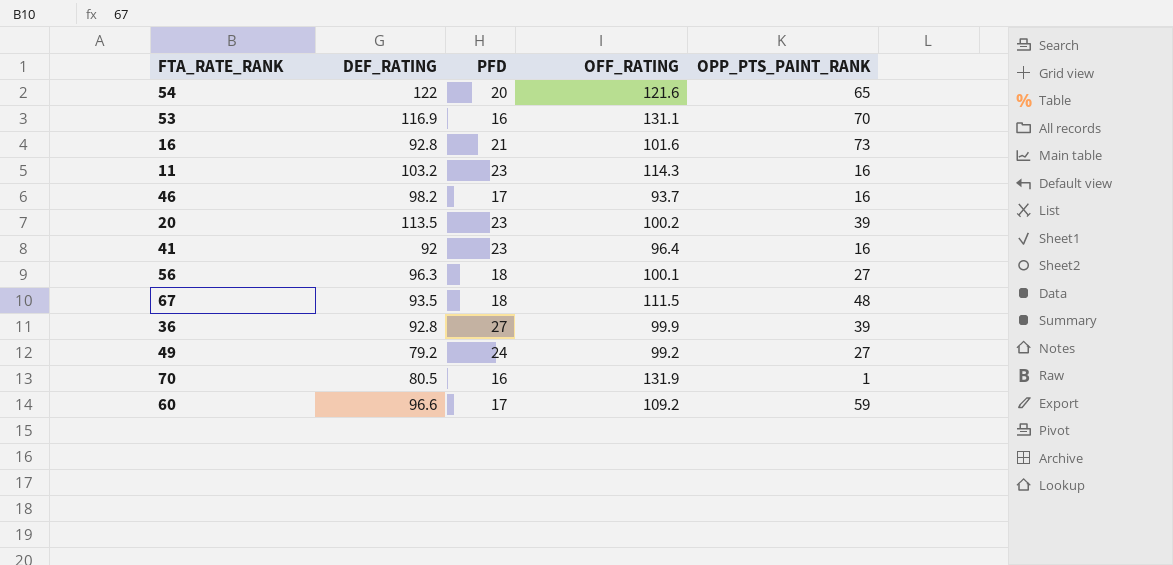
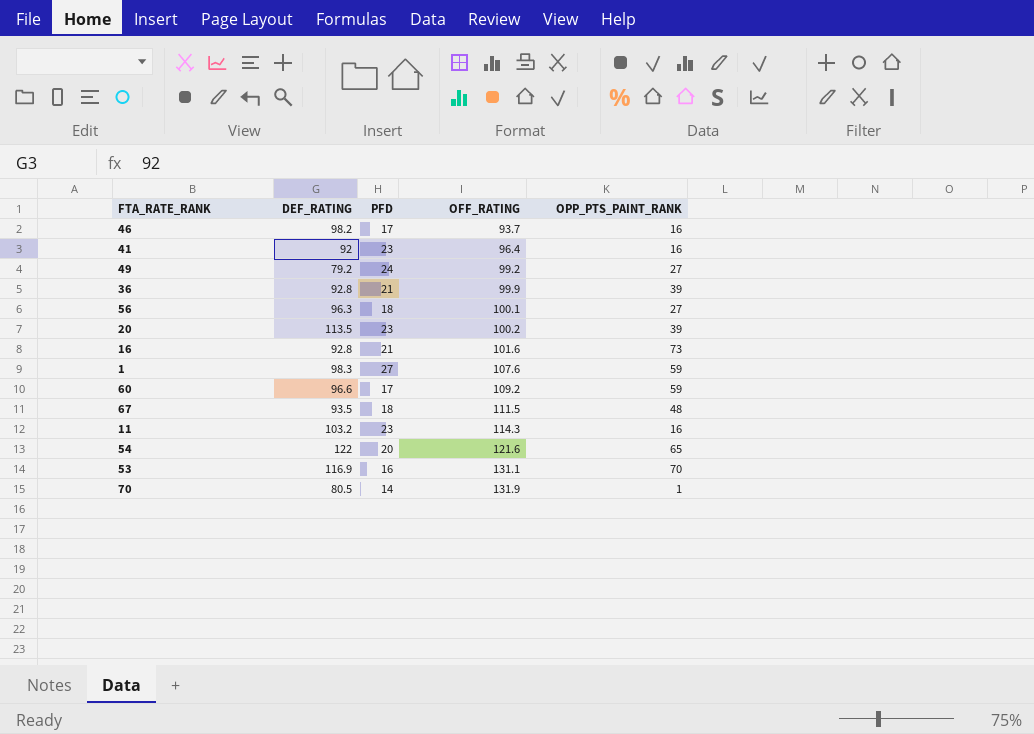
row order: none -> OFF_RATING ascending
36 | PFD: 27 -> 21
row 1: none -> 98.3 | 27 | 107.6 | 59
70 | PFD: 16 -> 14

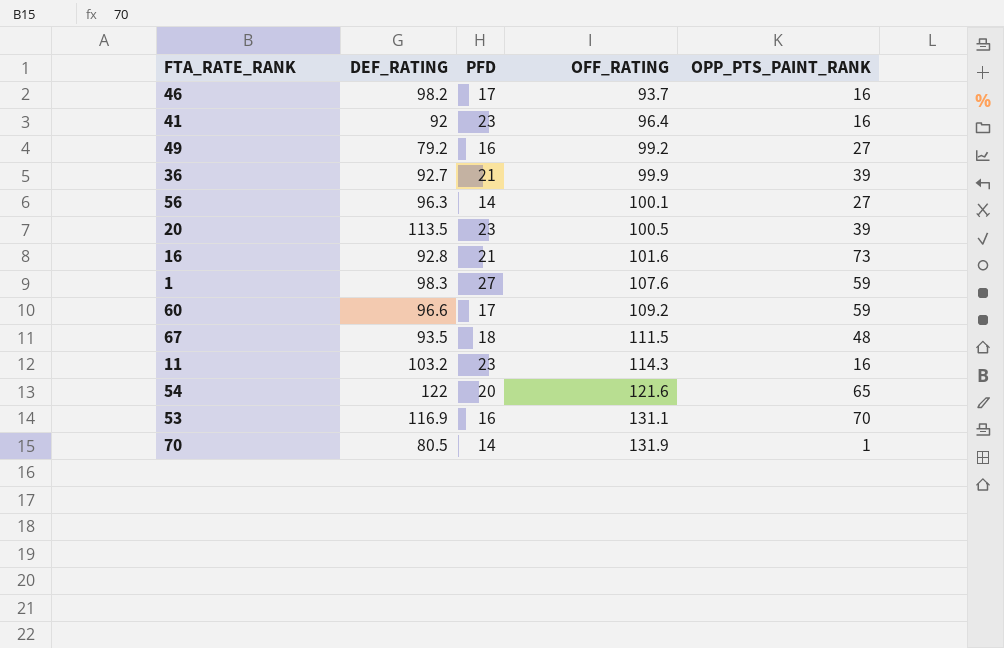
49 | PFD: 24 -> 16
36 | DEF_RATING: 92.8 -> 92.7
56 | PFD: 18 -> 14
20 | OFF_RATING: 100.2 -> 100.5

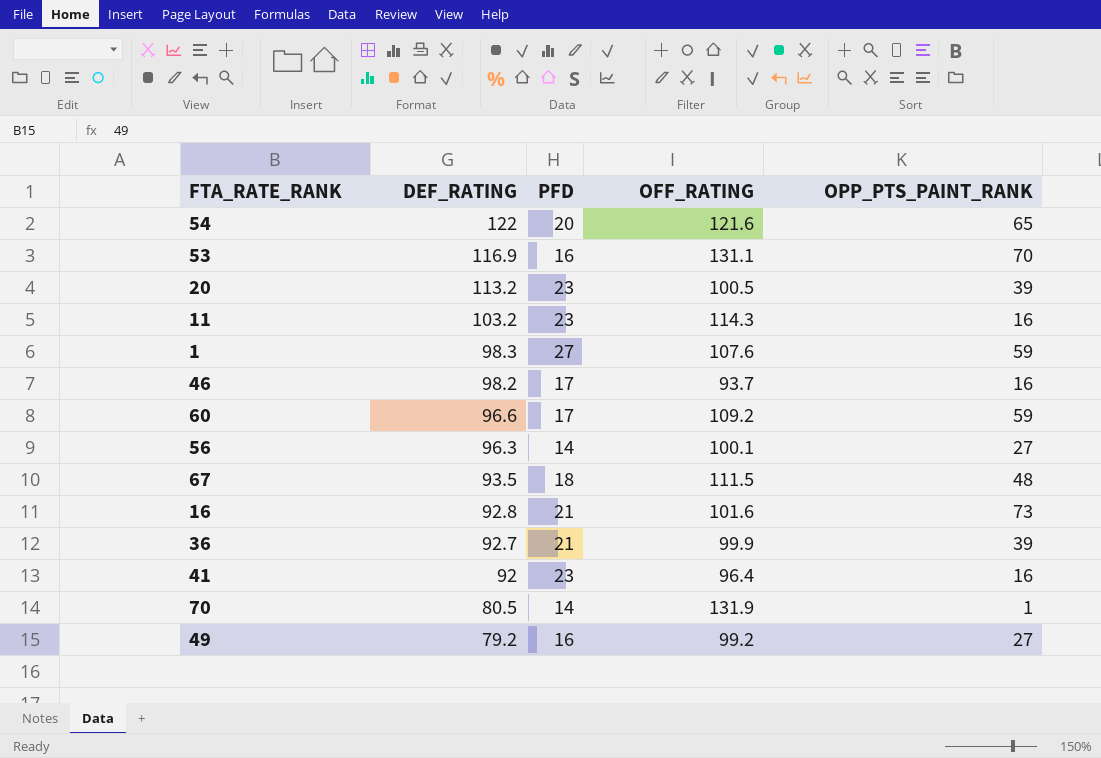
row order: OFF_RATING ascending -> DEF_RATING descending
20 | DEF_RATING: 113.5 -> 113.2

